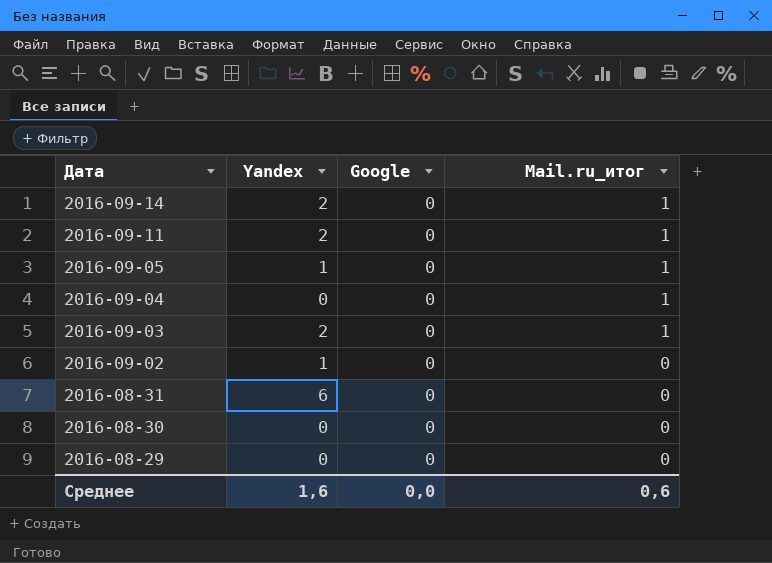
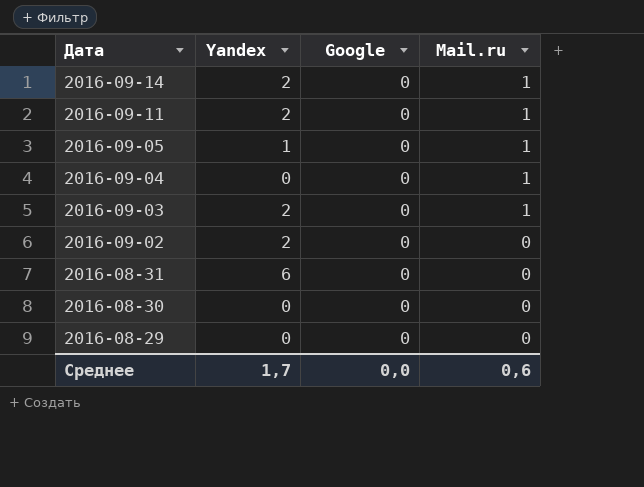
column name: Mail.ru_итог -> Mail.ru
2016-09-02 | Yandex: 1 -> 2
Среднее | Yandex: 1,6 -> 1,7

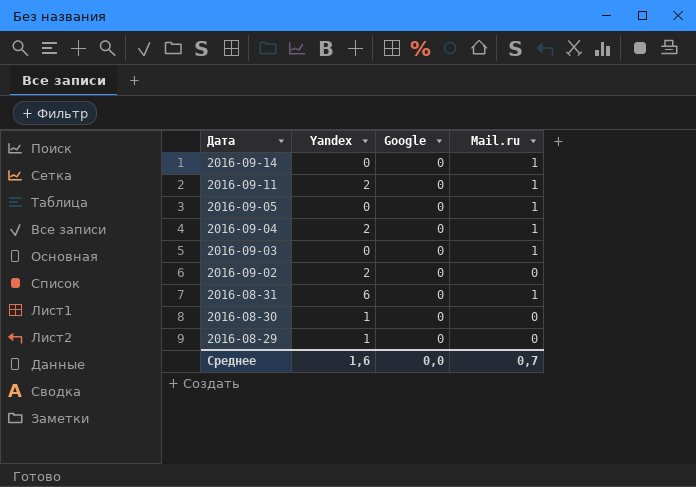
2016-09-14 | Yandex: 2 -> 0
2016-09-05 | Yandex: 1 -> 0
2016-09-04 | Yandex: 0 -> 2
2016-09-03 | Yandex: 2 -> 0
2016-08-31 | Mail.ru: 0 -> 1
2016-08-30 | Yandex: 0 -> 1
2016-08-29 | Yandex: 0 -> 1
Среднее | Yandex: 1,7 -> 1,6
Среднее | Mail.ru: 0,6 -> 0,7

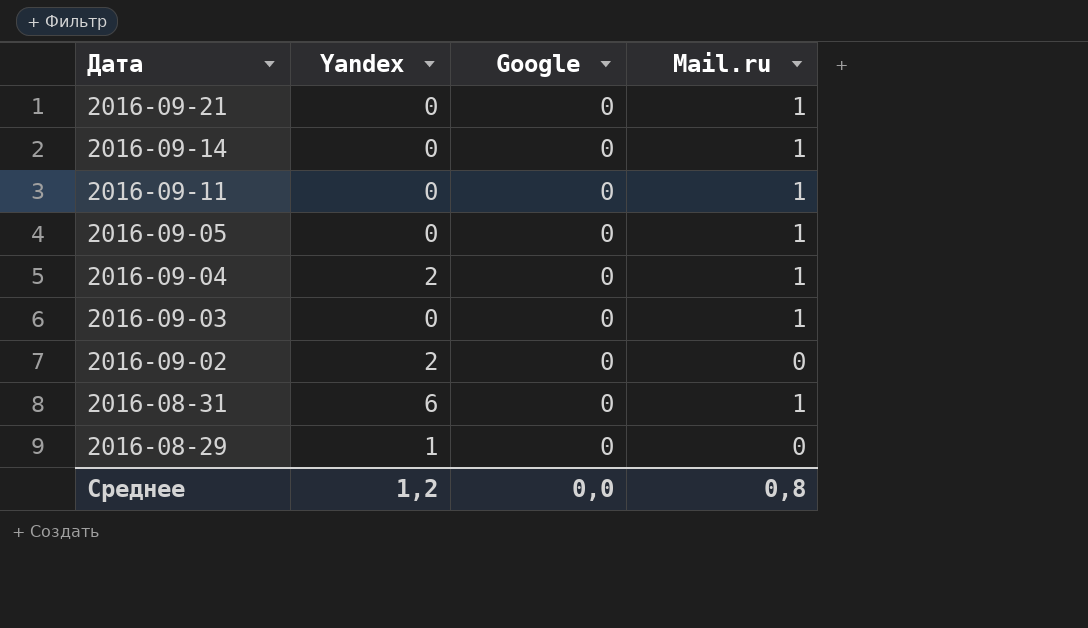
row 2016-08-30: 1 | 0 | 0 -> none
row 2016-09-21: none -> 0 | 0 | 1
2016-09-11 | Yandex: 2 -> 0
Среднее | Yandex: 1,6 -> 1,2
Среднее | Mail.ru: 0,7 -> 0,8

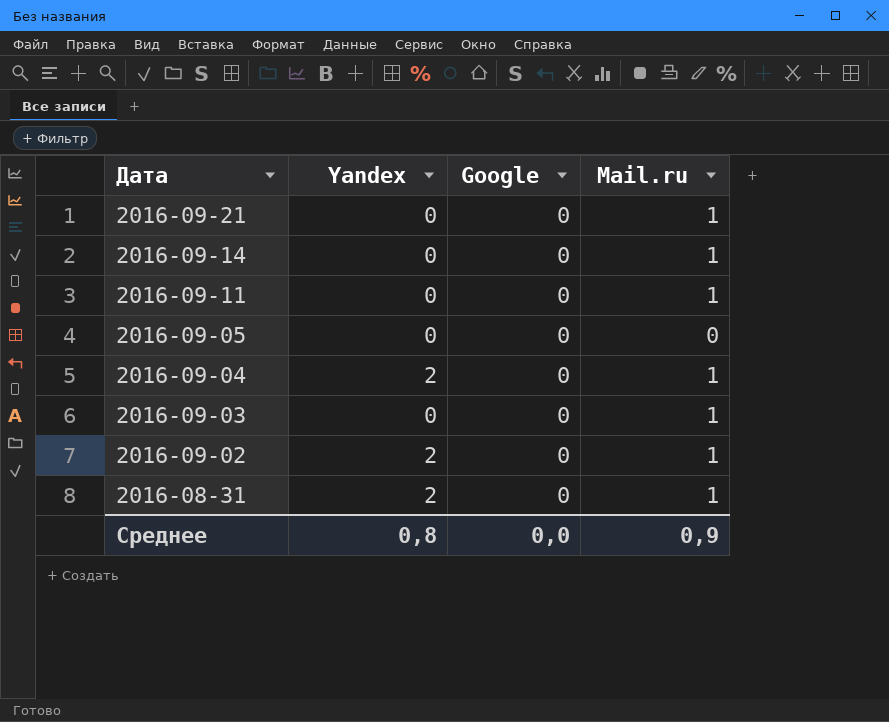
row 2016-08-29: 1 | 0 | 0 -> none
2016-09-05 | Mail.ru: 1 -> 0
2016-09-02 | Mail.ru: 0 -> 1
2016-08-31 | Yandex: 6 -> 2
Среднее | Yandex: 1,2 -> 0,8
Среднее | Mail.ru: 0,8 -> 0,9

